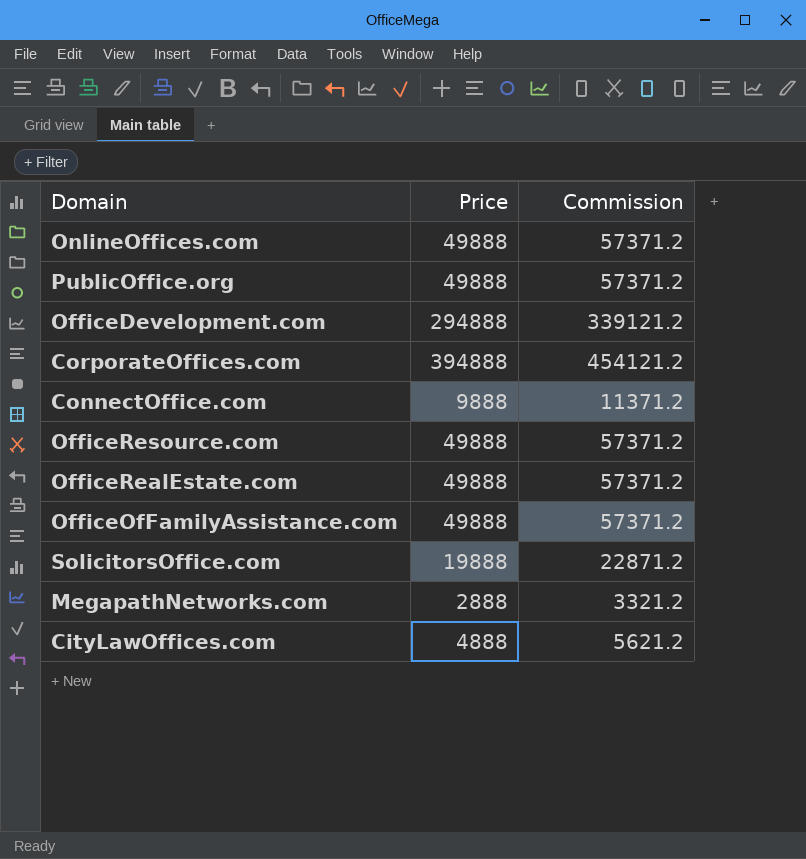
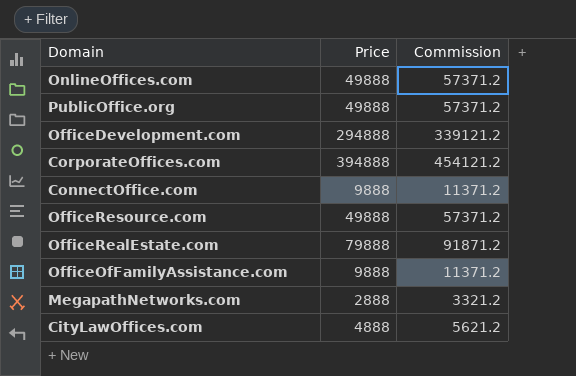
row SolicitorsOffice.com: 19888 | 22871.2 -> none
OfficeRealEstate.com | Price: 49888 -> 79888
OfficeRealEstate.com | Commission: 57371.2 -> 91871.2
OfficeOfFamilyAssistance.com | Price: 49888 -> 9888
OfficeOfFamilyAssistance.com | Commission: 57371.2 -> 11371.2

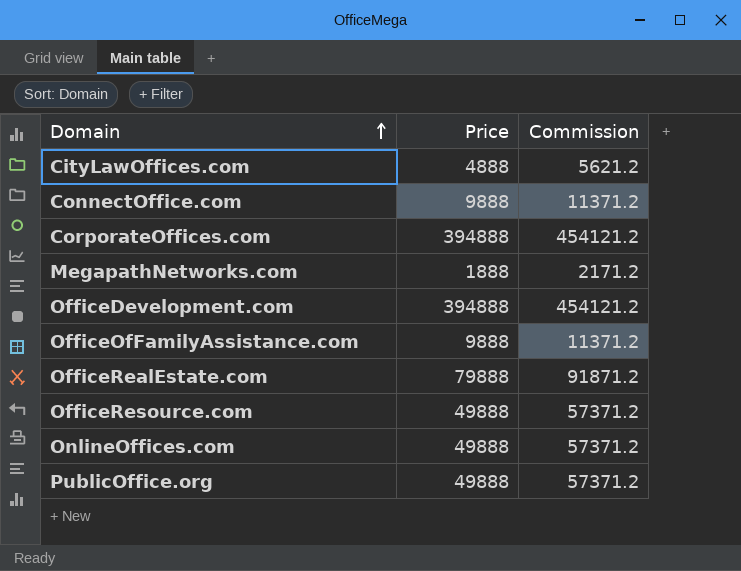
row order: none -> Domain ascending
MegapathNetworks.com | Price: 2888 -> 1888
MegapathNetworks.com | Commission: 3321.2 -> 2171.2
OfficeDevelopment.com | Price: 294888 -> 394888
OfficeDevelopment.com | Commission: 339121.2 -> 454121.2

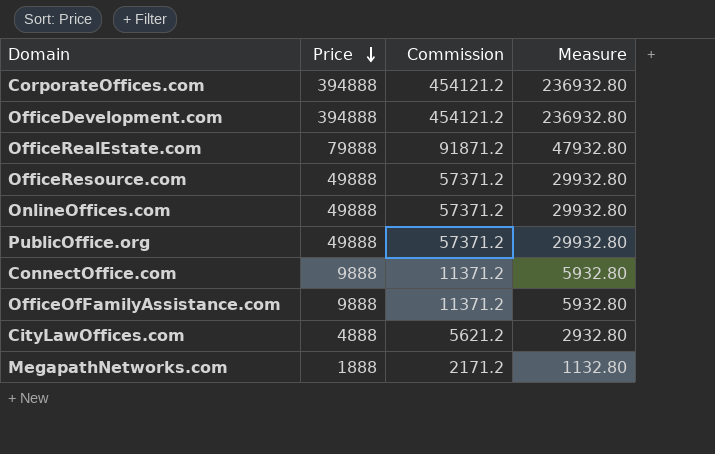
row order: Domain ascending -> Price descending
column Measure | formula: none -> [Price] * 0.6

